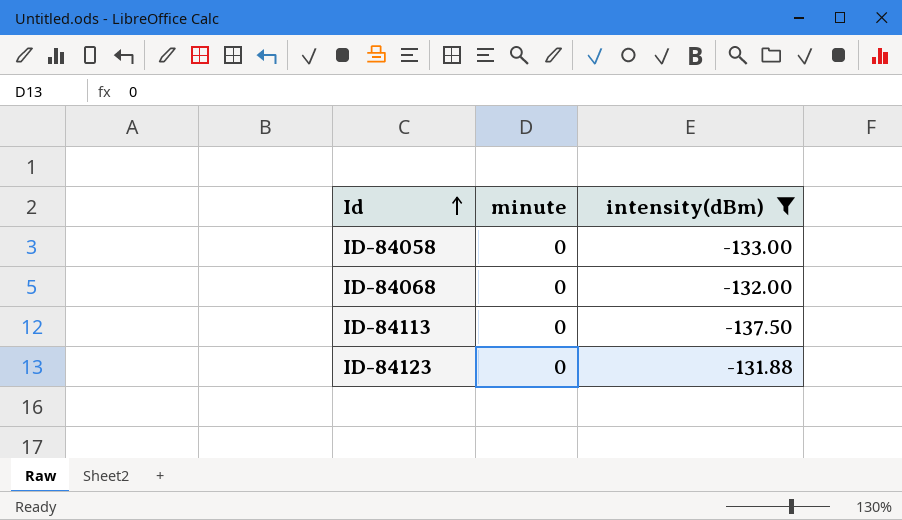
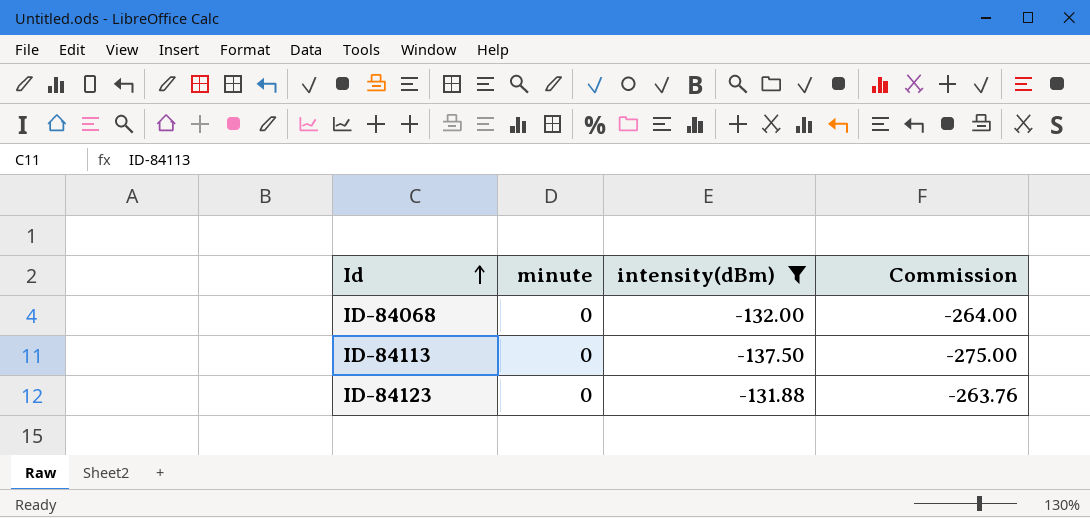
column Commission | formula: none -> [intensity(dBm)] * 2
row ID-84058: 0 | -133.00 -> none

